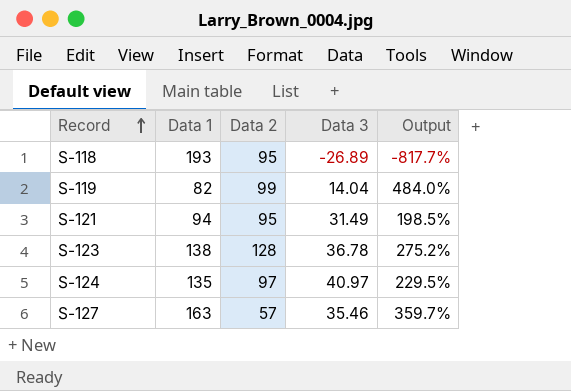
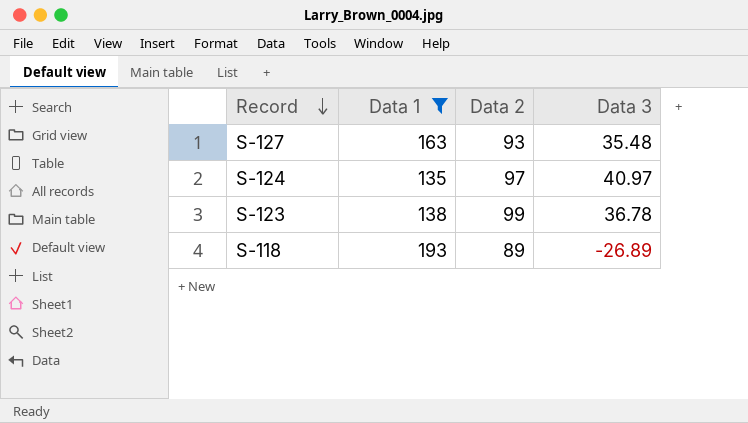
filter: none -> Data 1 >= 135
row order: Record ascending -> Record descending
column Output | formula: ([Data 1] - [Data 3]) / [Data 3] -> none
S-127 | Data 2: 57 -> 93
S-127 | Data 3: 35.46 -> 35.48
S-123 | Data 2: 128 -> 99
S-118 | Data 2: 95 -> 89

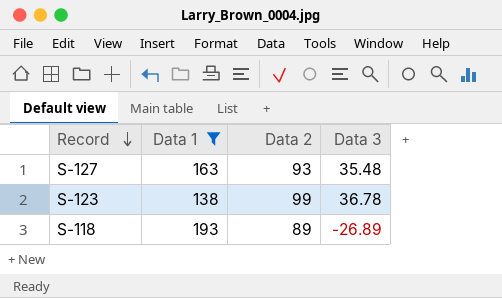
row S-124: 135 | 97 | 40.97 -> none

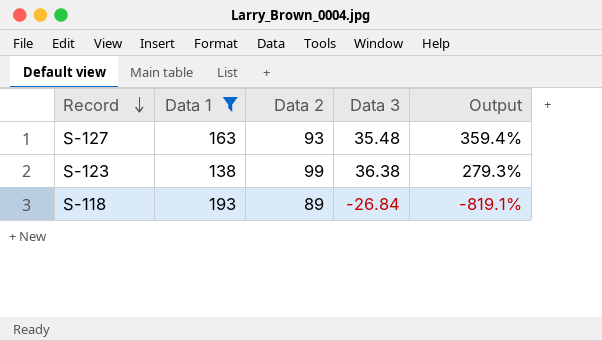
column Output | formula: none -> ([Data 1] - [Data 3]) / [Data 3]
S-123 | Data 3: 36.78 -> 36.38
S-118 | Data 3: -26.89 -> -26.84

